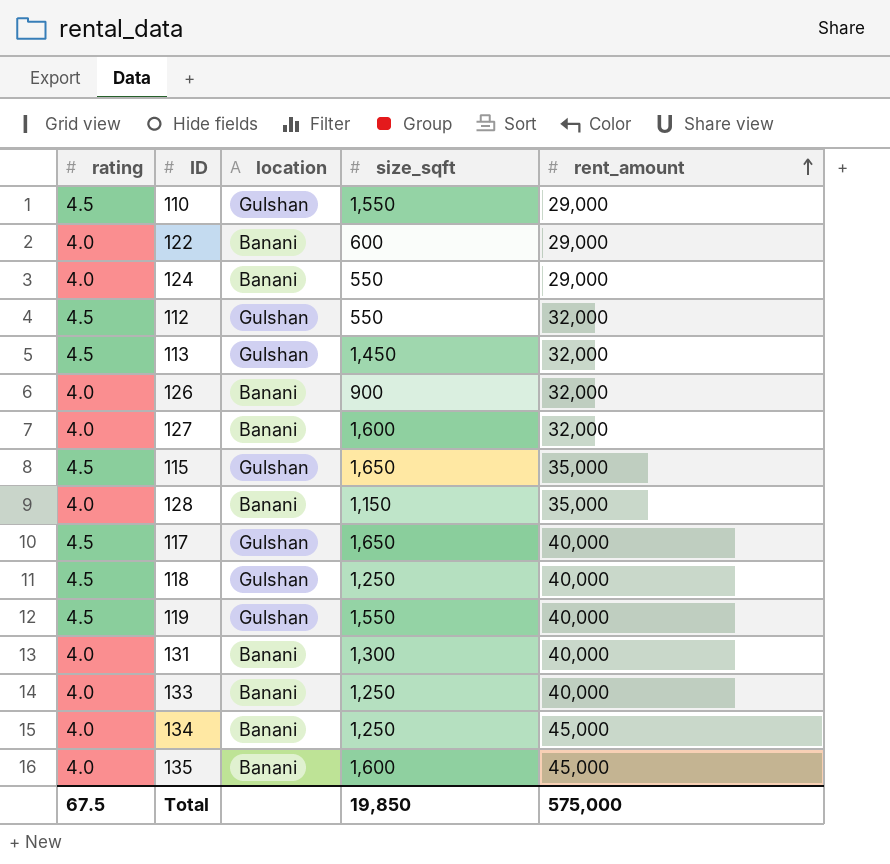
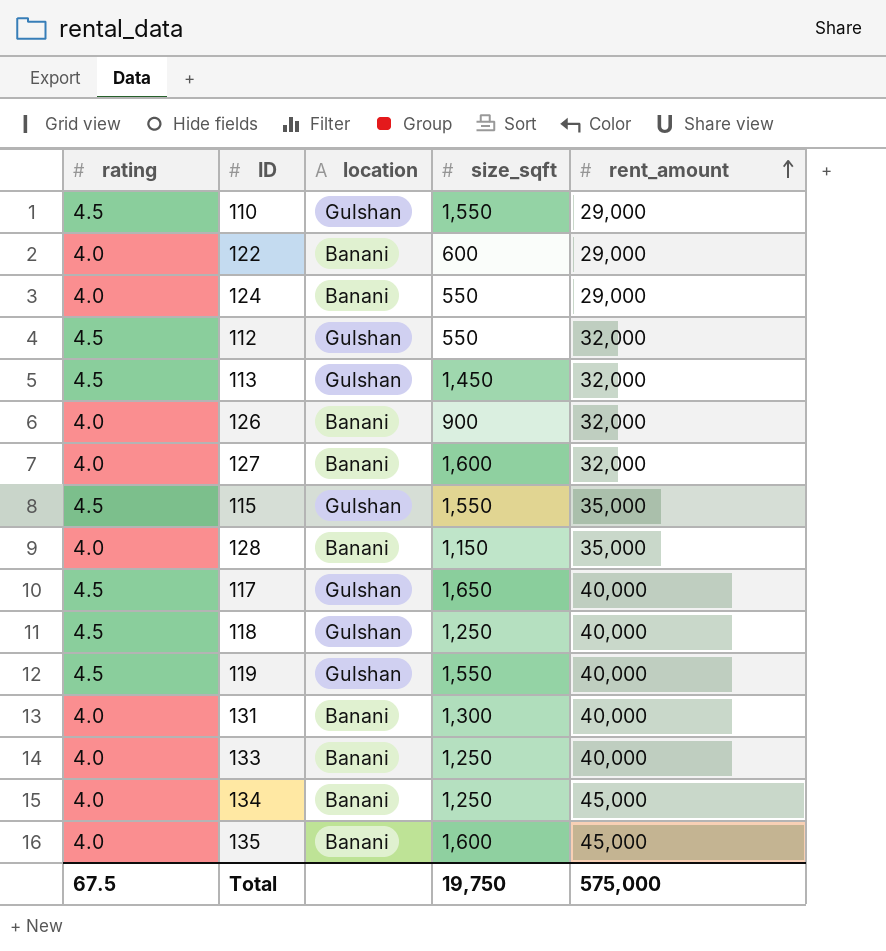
115 | size_sqft: 1,650 -> 1,550
Total | size_sqft: 19,850 -> 19,750

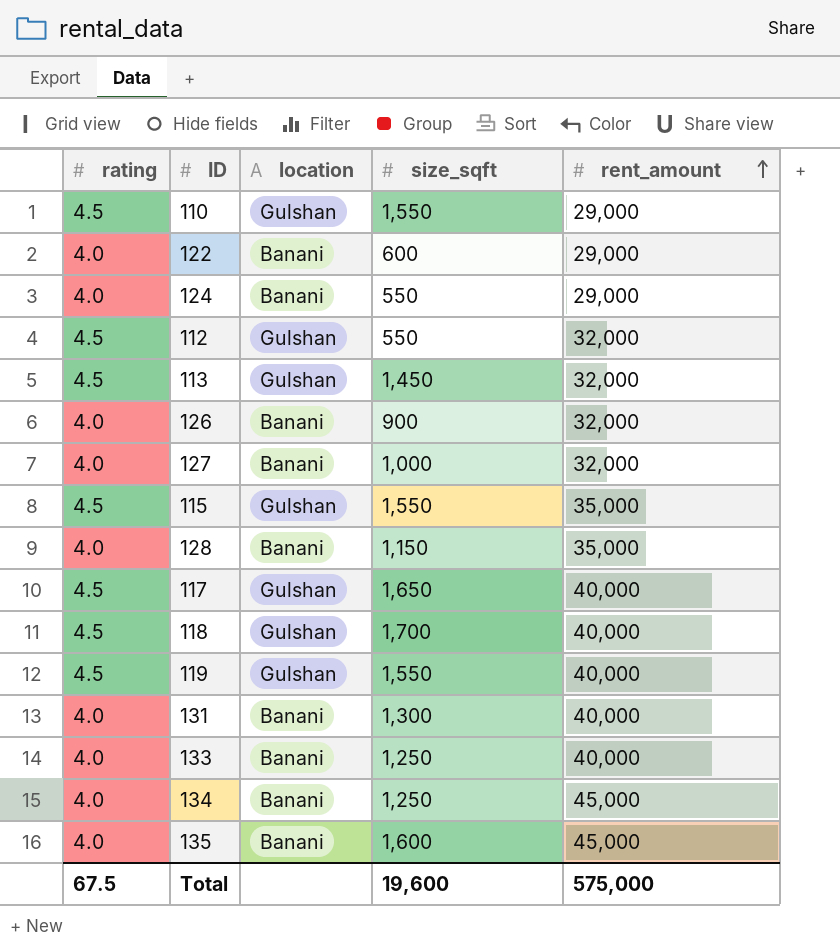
127 | size_sqft: 1,600 -> 1,000
118 | size_sqft: 1,250 -> 1,700
Total | size_sqft: 19,750 -> 19,600

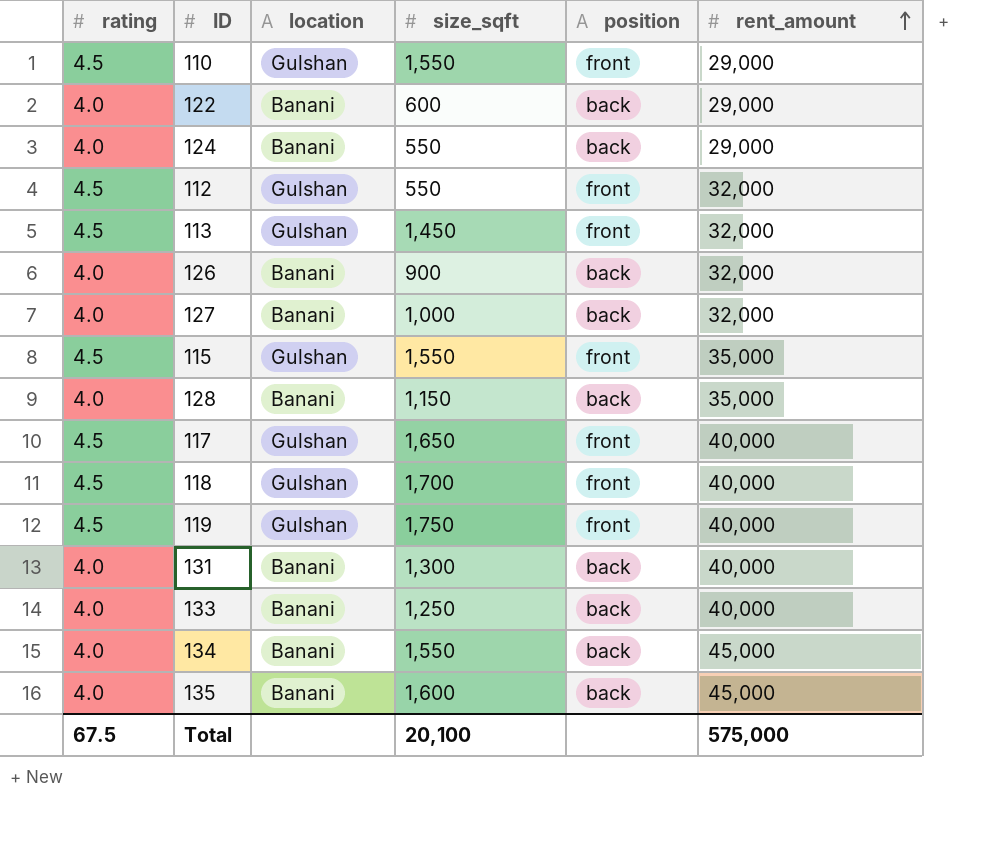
column position | position: none -> 5
119 | size_sqft: 1,550 -> 1,750
134 | size_sqft: 1,250 -> 1,550
Total | size_sqft: 19,600 -> 20,100

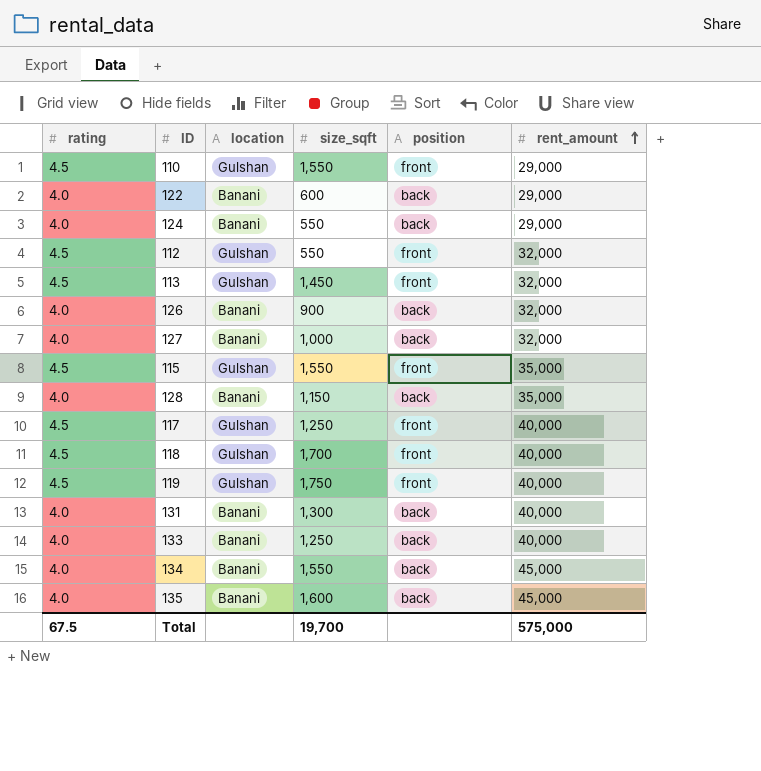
117 | size_sqft: 1,650 -> 1,250
Total | size_sqft: 20,100 -> 19,700

